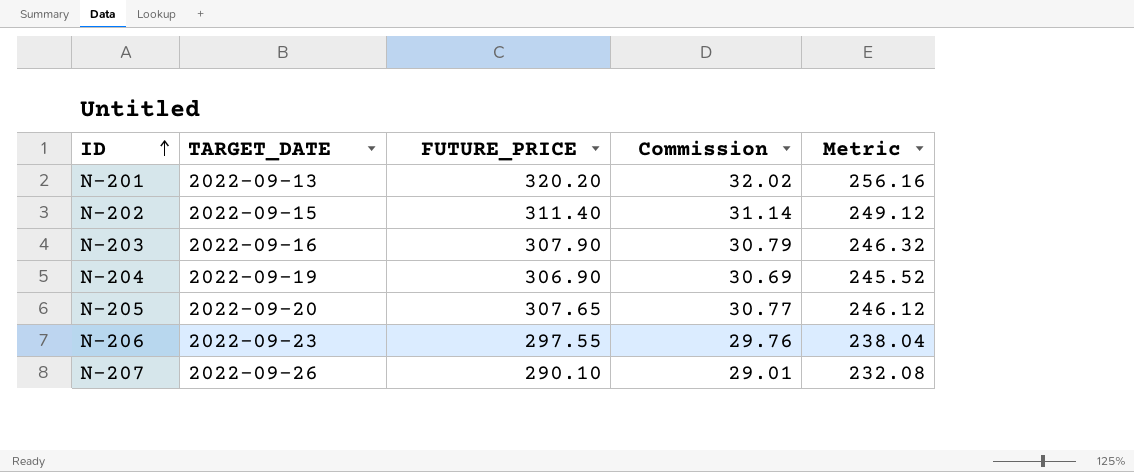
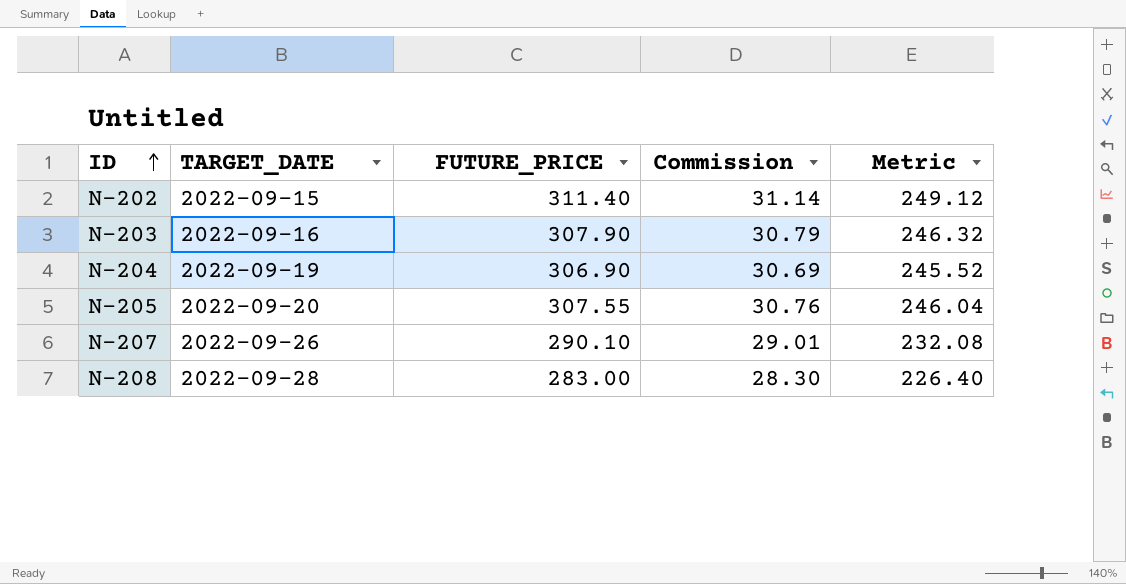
row N-201: 2022-09-13 | 320.20 | 32.02 | 256.16 -> none
row N-206: 2022-09-23 | 297.55 | 29.76 | 238.04 -> none
N-205 | FUTURE_PRICE: 307.65 -> 307.55
N-205 | Commission: 30.77 -> 30.76
N-205 | Metric: 246.12 -> 246.04
row N-208: none -> 2022-09-28 | 283.00 | 28.30 | 226.40

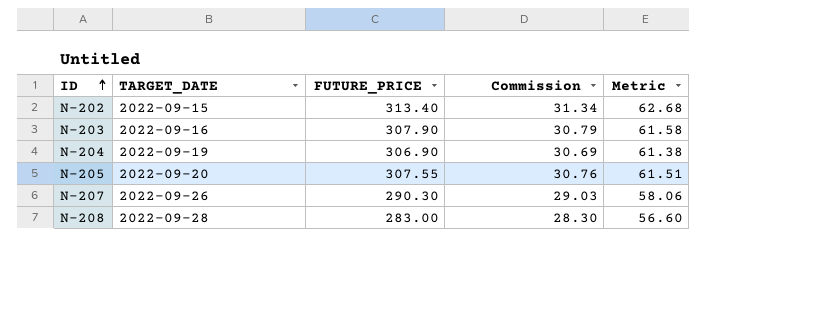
column Metric | formula: [FUTURE_PRICE] * 0.8 -> [FUTURE_PRICE] * 0.2
N-202 | FUTURE_PRICE: 311.40 -> 313.40
N-202 | Commission: 31.14 -> 31.34
N-207 | FUTURE_PRICE: 290.10 -> 290.30
N-207 | Commission: 29.01 -> 29.03

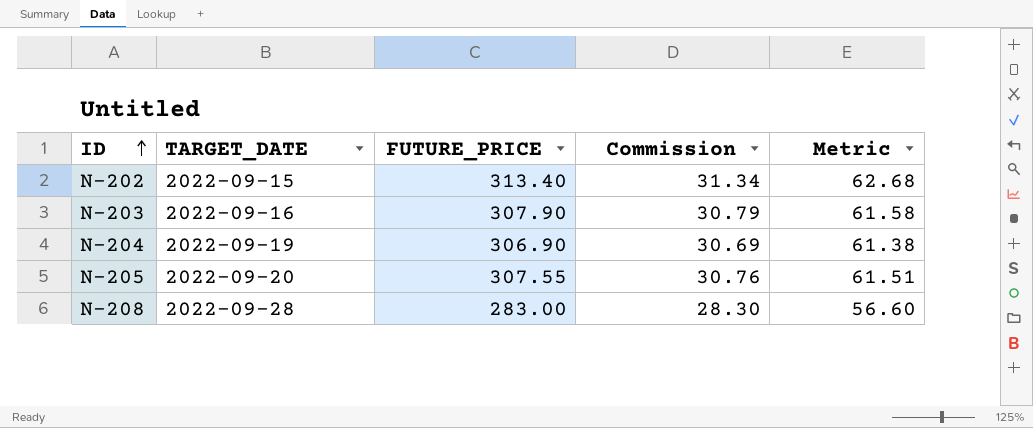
row N-207: 2022-09-26 | 290.30 | 29.03 | 58.06 -> none

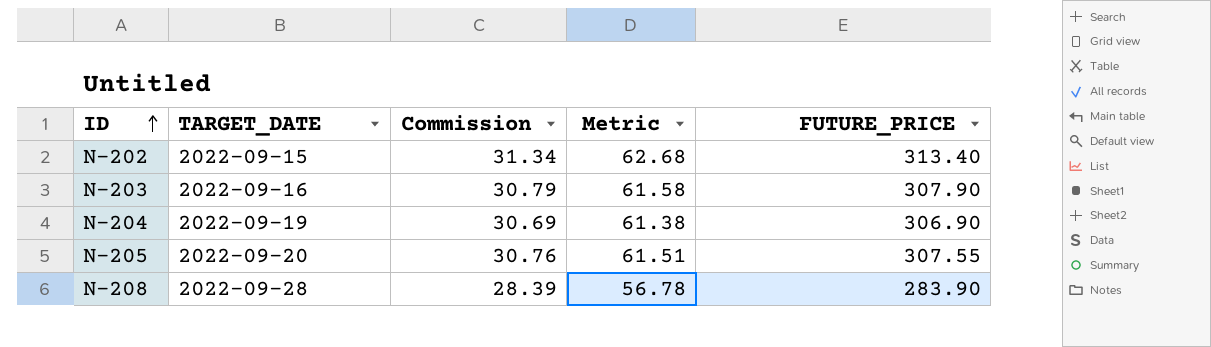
column FUTURE_PRICE | position: 3 -> 5
N-208 | Commission: 28.30 -> 28.39
N-208 | Metric: 56.60 -> 56.78
N-208 | FUTURE_PRICE: 283.00 -> 283.90

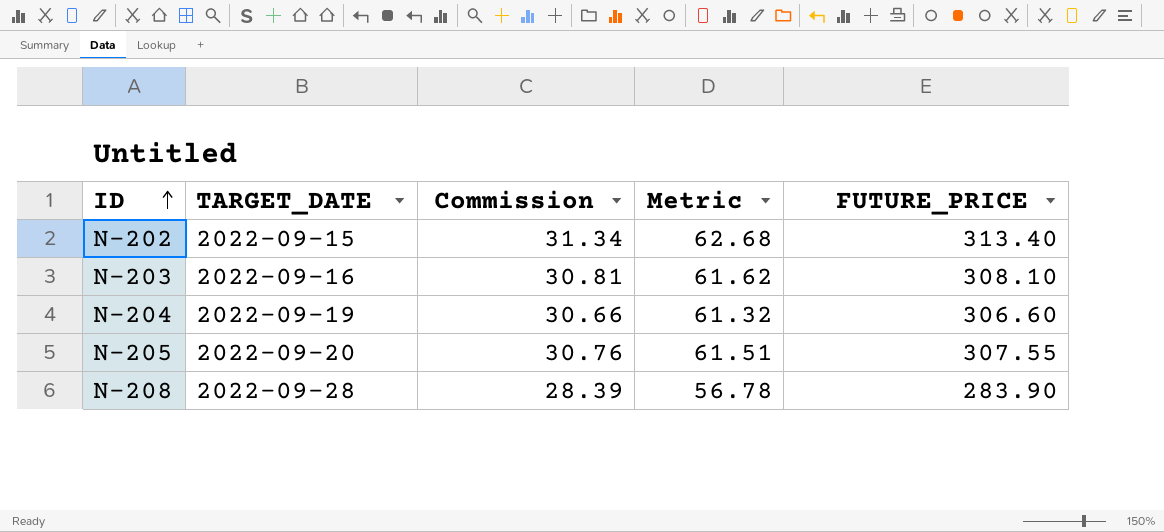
N-203 | Commission: 30.79 -> 30.81
N-203 | Metric: 61.58 -> 61.62
N-203 | FUTURE_PRICE: 307.90 -> 308.10
N-204 | Commission: 30.69 -> 30.66
N-204 | Metric: 61.38 -> 61.32
N-204 | FUTURE_PRICE: 306.90 -> 306.60

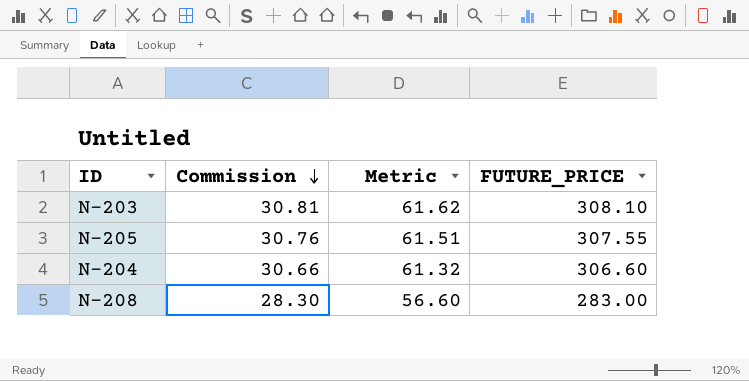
row order: ID ascending -> Commission descending
column TARGET_DATE | position: 2 -> none
row N-202: 2022-09-15 | 31.34 | 62.68 | 313.40 -> none
N-208 | Commission: 28.39 -> 28.30
N-208 | Metric: 56.78 -> 56.60
N-208 | FUTURE_PRICE: 283.90 -> 283.00

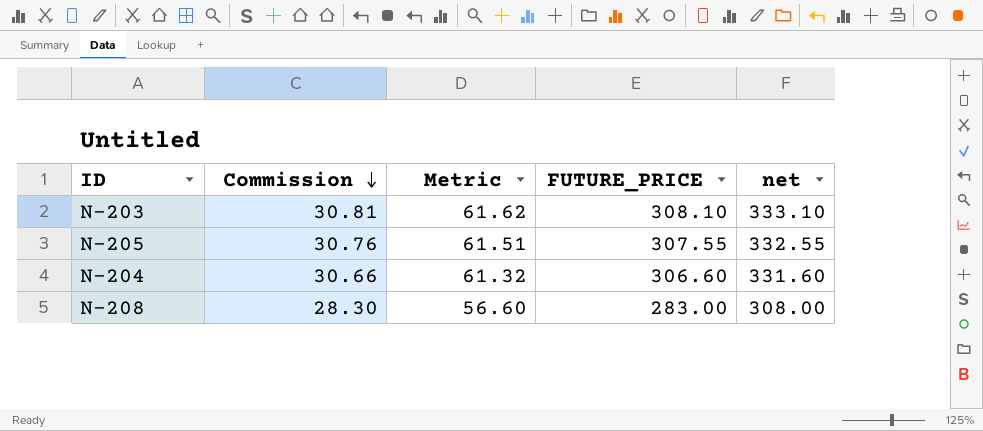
column net | formula: none -> [FUTURE_PRICE] + 25

